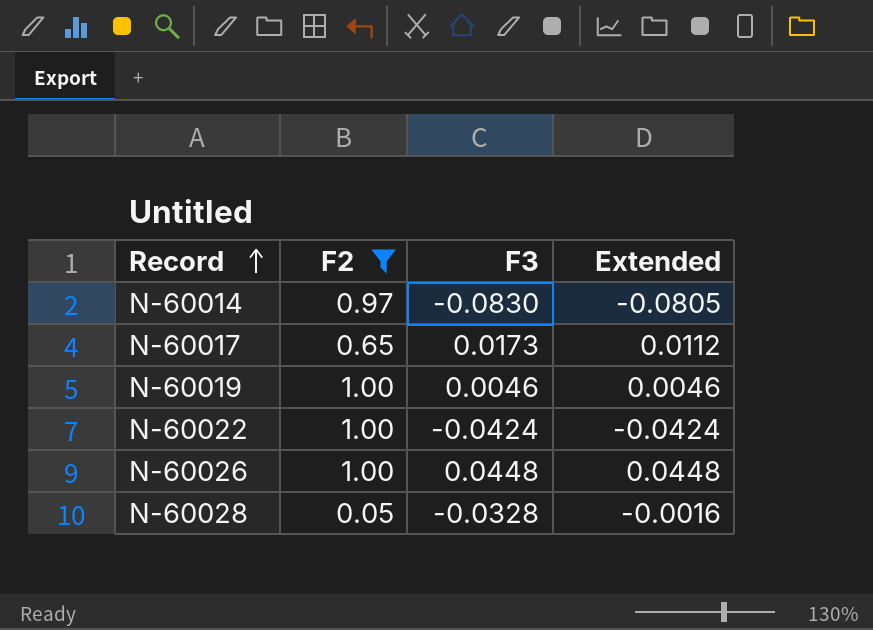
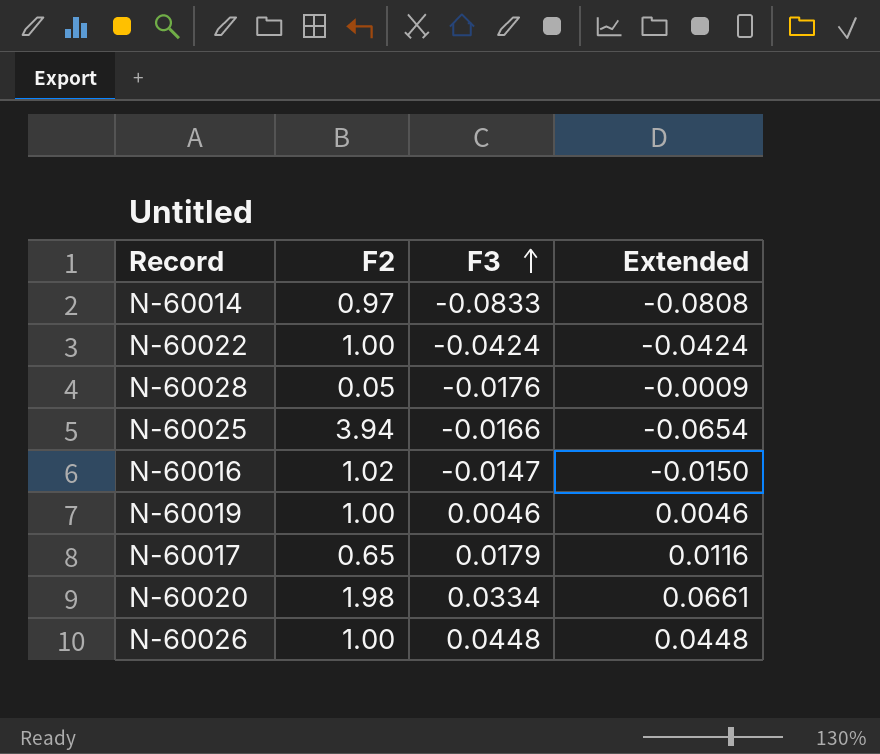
filter: F2 <= 1.00 -> none
row order: Record ascending -> F3 ascending
N-60014 | F3: -0.0830 -> -0.0833
N-60014 | Extended: -0.0805 -> -0.0808
N-60028 | F3: -0.0328 -> -0.0176
N-60028 | Extended: -0.0016 -> -0.0009
N-60017 | F3: 0.0173 -> 0.0179
N-60017 | Extended: 0.0112 -> 0.0116

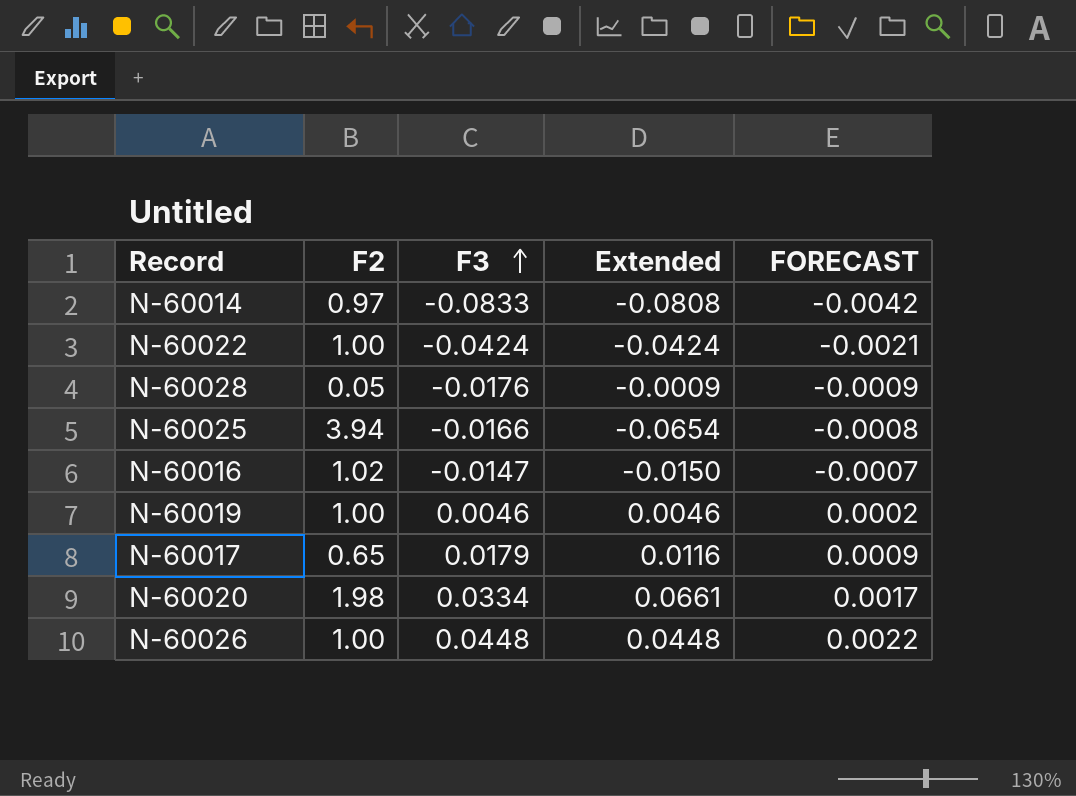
column FORECAST | formula: none -> [F3] * 0.05

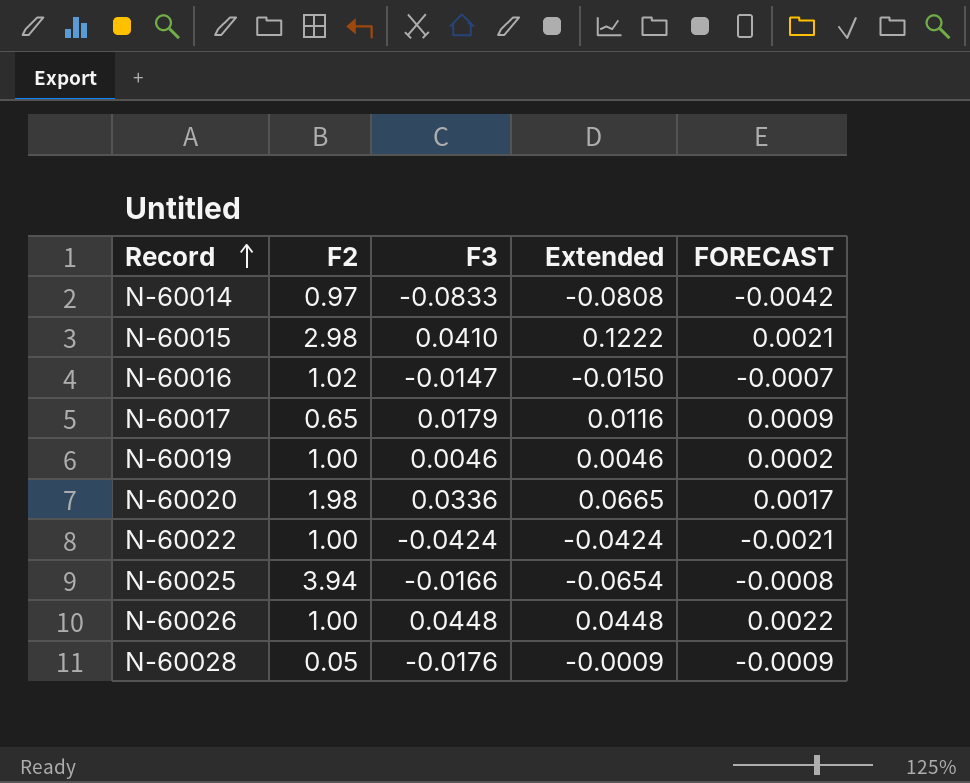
row order: F3 ascending -> Record ascending
row N-60015: none -> 2.98 | 0.0410 | 0.1222 | 0.0021
N-60020 | F3: 0.0334 -> 0.0336
N-60020 | Extended: 0.0661 -> 0.0665

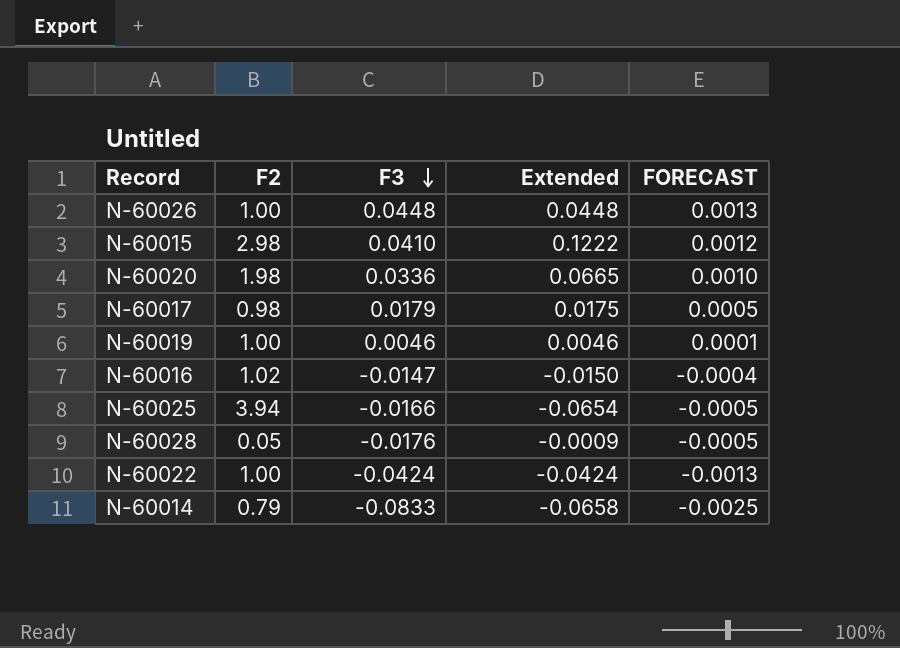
row order: Record ascending -> F3 descending
column FORECAST | formula: [F3] * 0.05 -> [F3] * 0.03
N-60017 | F2: 0.65 -> 0.98
N-60017 | Extended: 0.0116 -> 0.0175
N-60014 | F2: 0.97 -> 0.79
N-60014 | Extended: -0.0808 -> -0.0658

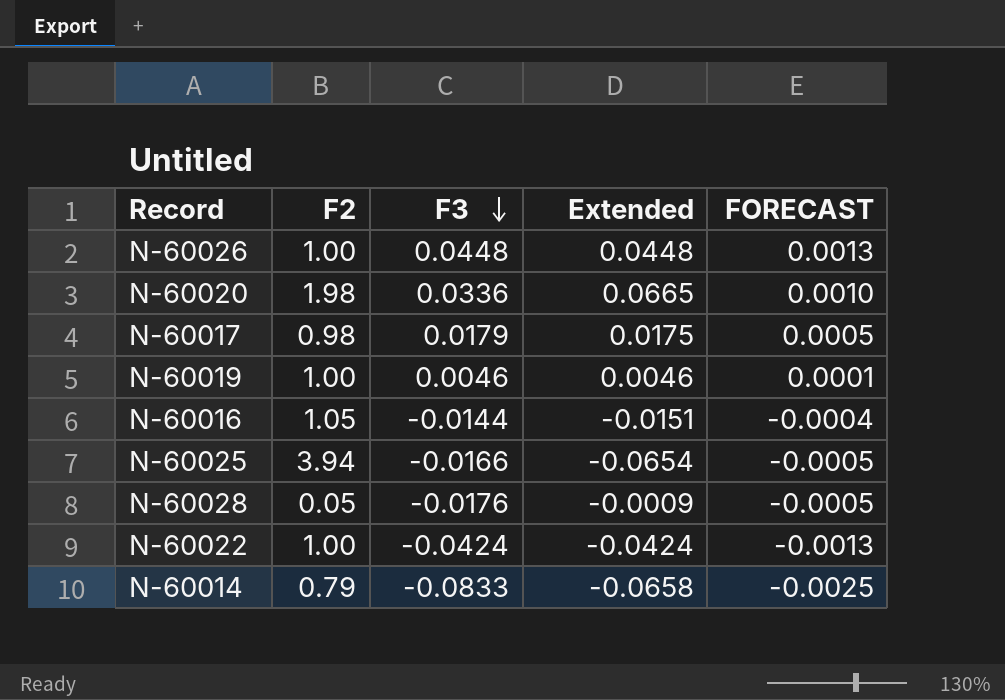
row N-60015: 2.98 | 0.0410 | 0.1222 | 0.0012 -> none
N-60016 | F2: 1.02 -> 1.05
N-60016 | F3: -0.0147 -> -0.0144
N-60016 | Extended: -0.0150 -> -0.0151

